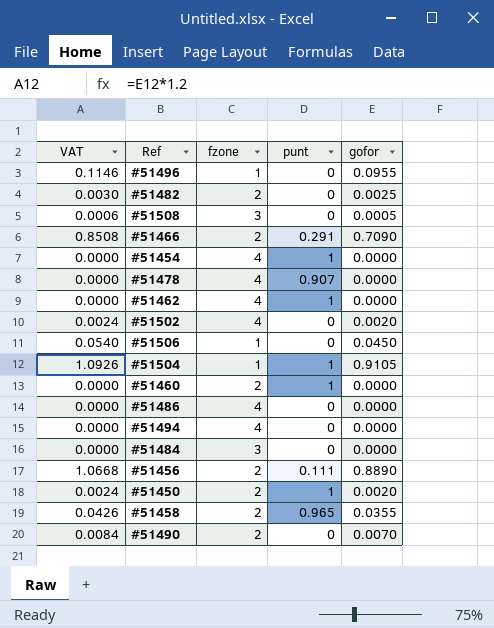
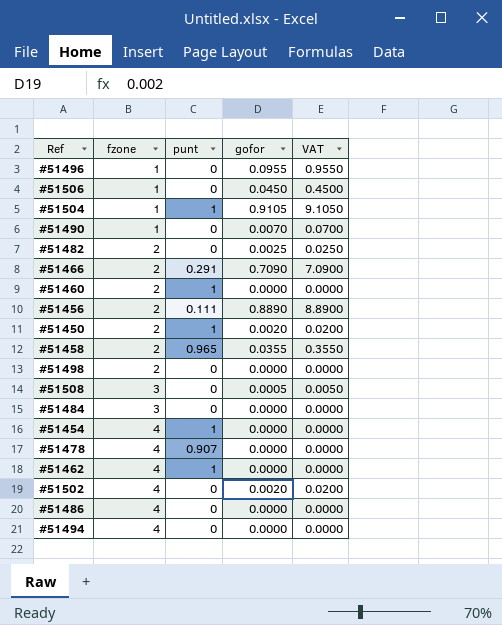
row order: none -> fzone ascending
column VAT | formula: [gofor] * 1.2 -> [gofor] * 10
column VAT | position: 1 -> 5
#51490 | fzone: 2 -> 1
row #51498: none -> 2 | 0 | 0.0000 | 0.0000

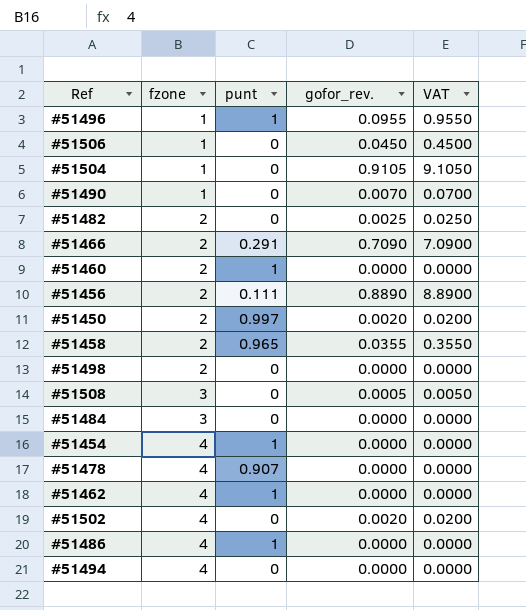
column name: gofor -> gofor_rev.
#51496 | punt: 0 -> 1
#51504 | punt: 1 -> 0
#51450 | punt: 1 -> 0.997
#51486 | punt: 0 -> 1

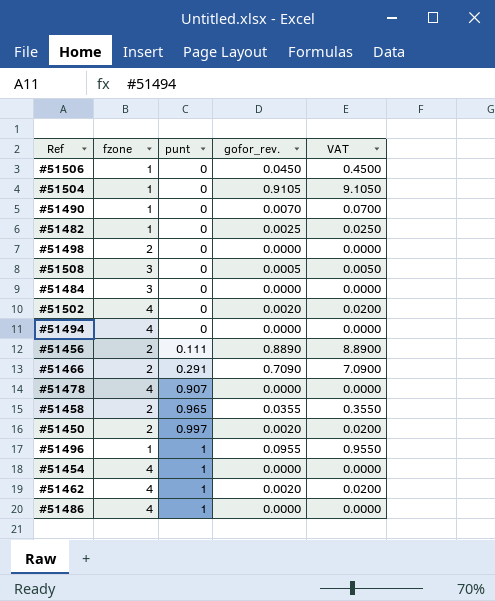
row order: fzone ascending -> punt ascending
row #51460: 2 | 1 | 0.0000 | 0.0000 -> none
#51482 | fzone: 2 -> 1
#51462 | gofor_rev.: 0.0000 -> 0.0020
#51462 | VAT: 0.0000 -> 0.0200

